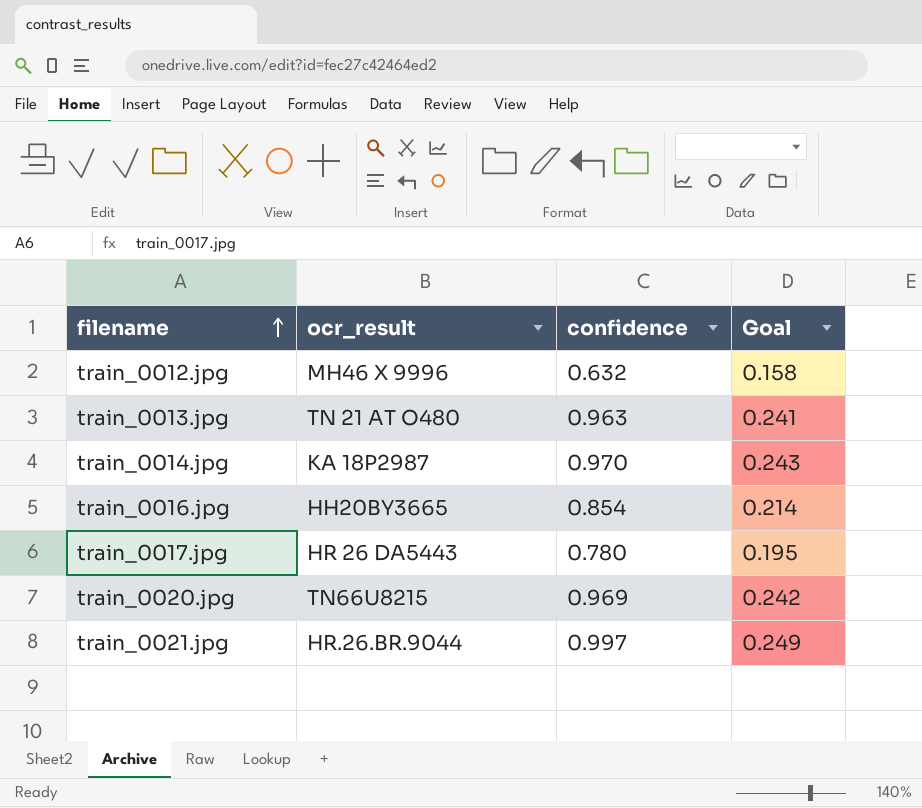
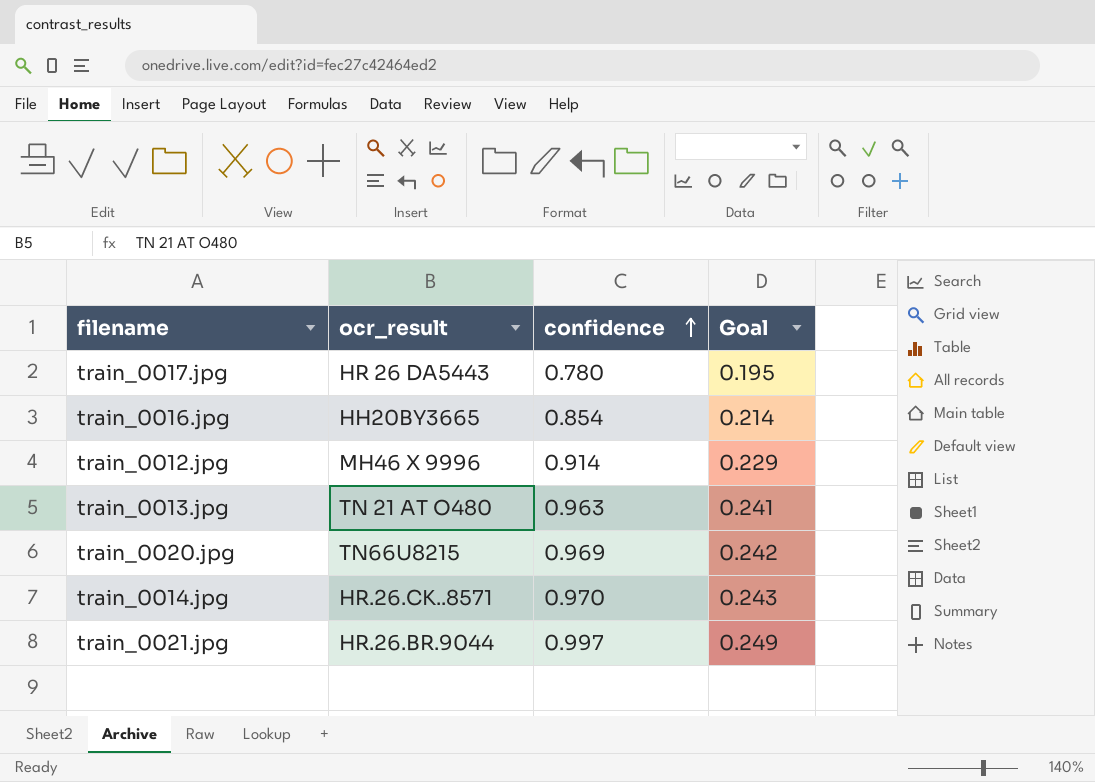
row order: filename ascending -> confidence ascending
train_0012.jpg | confidence: 0.632 -> 0.914
train_0012.jpg | Goal: 0.158 -> 0.229
train_0014.jpg | ocr_result: KA 18P2987 -> HR.26.CK..8571

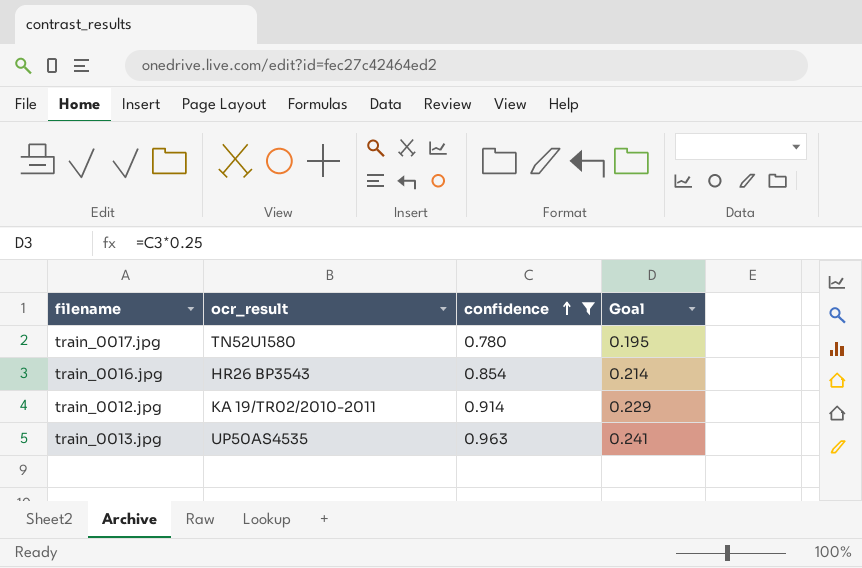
filter: none -> confidence <= 0.963
train_0017.jpg | ocr_result: HR 26 DA5443 -> TN52U1580
train_0016.jpg | ocr_result: HH20BY3665 -> HR26 BP3543
train_0012.jpg | ocr_result: MH46 X 9996 -> KA 19/TR02/2010-2011
train_0013.jpg | ocr_result: TN 21 AT O480 -> UP50AS4535

